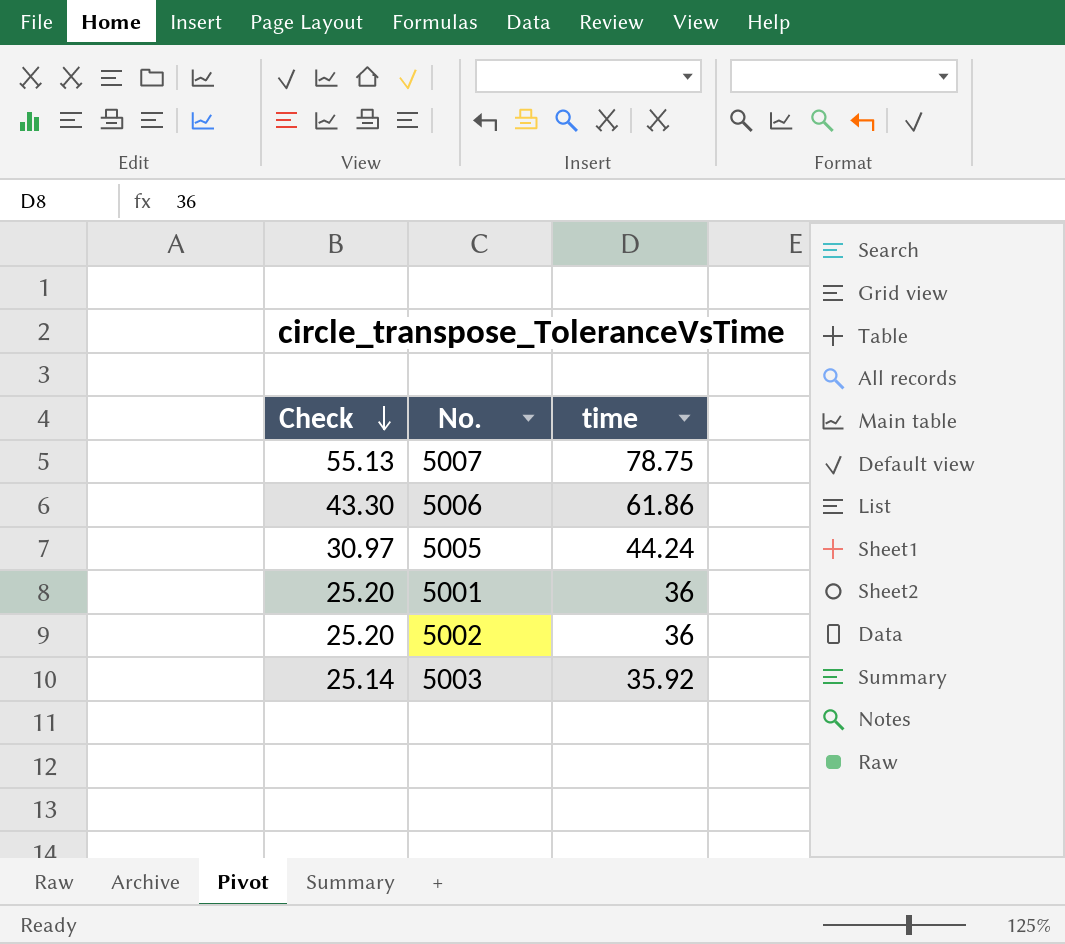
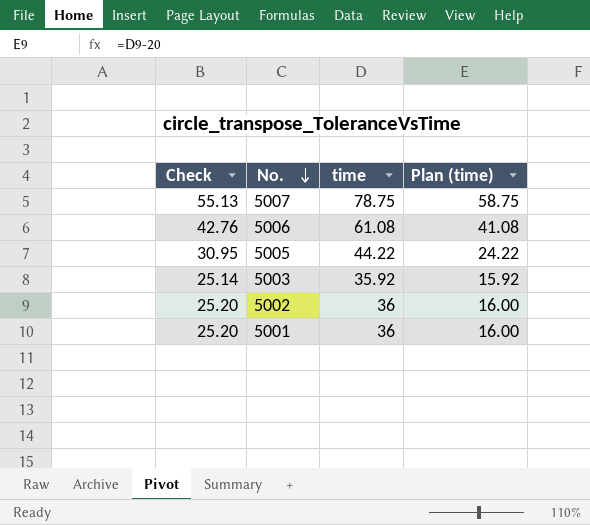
row order: Check descending -> No. descending
column Plan (time) | formula: none -> [time] - 20
5006 | Check: 43.30 -> 42.76
5006 | time: 61.86 -> 61.08
5005 | Check: 30.97 -> 30.95
5005 | time: 44.24 -> 44.22

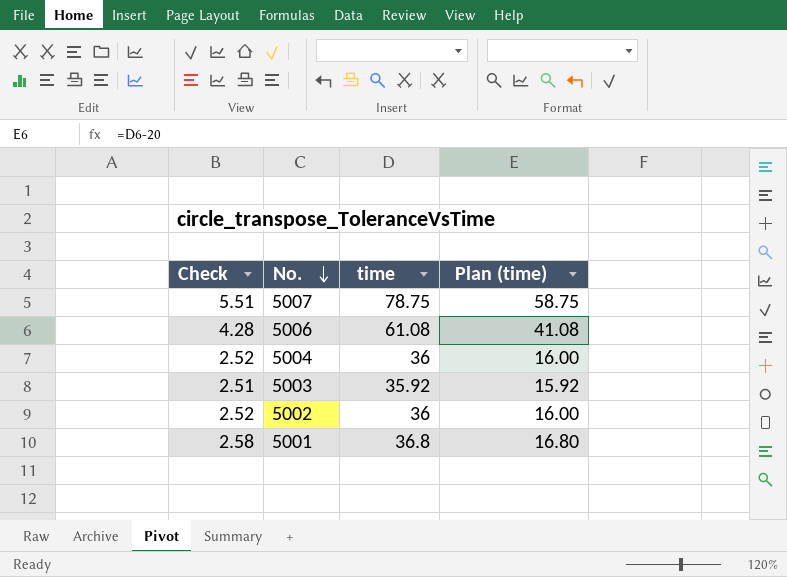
column Check | formula: [time] * 0.7 -> [time] * 0.07
row 5005: 30.95 | 44.22 | 24.22 -> none
row 5004: none -> 2.52 | 36 | 16.00
5001 | time: 36 -> 36.8
5001 | Plan (time): 16.00 -> 16.80

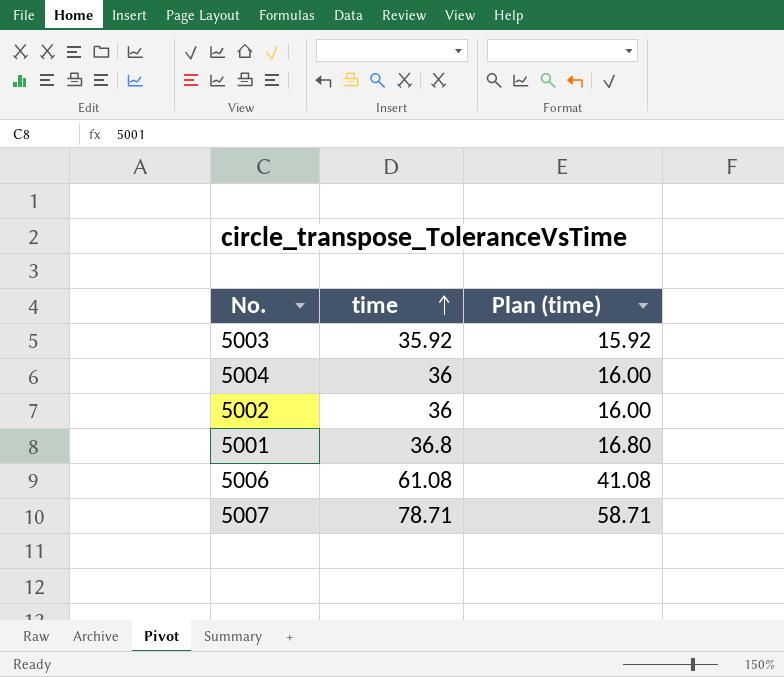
row order: No. descending -> time ascending
column Check | formula: [time] * 0.07 -> none
5007 | time: 78.75 -> 78.71
5007 | Plan (time): 58.75 -> 58.71

